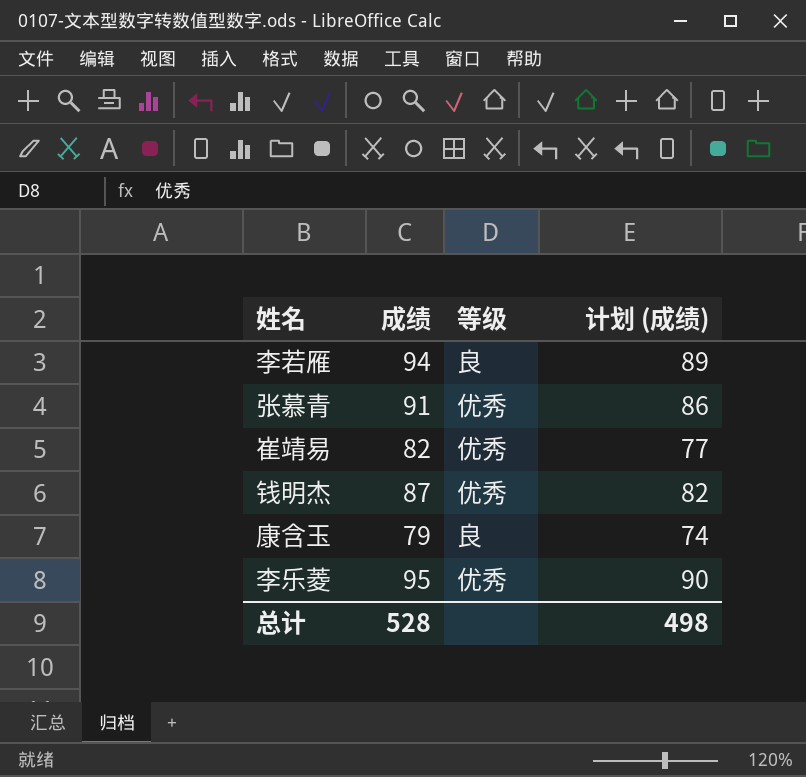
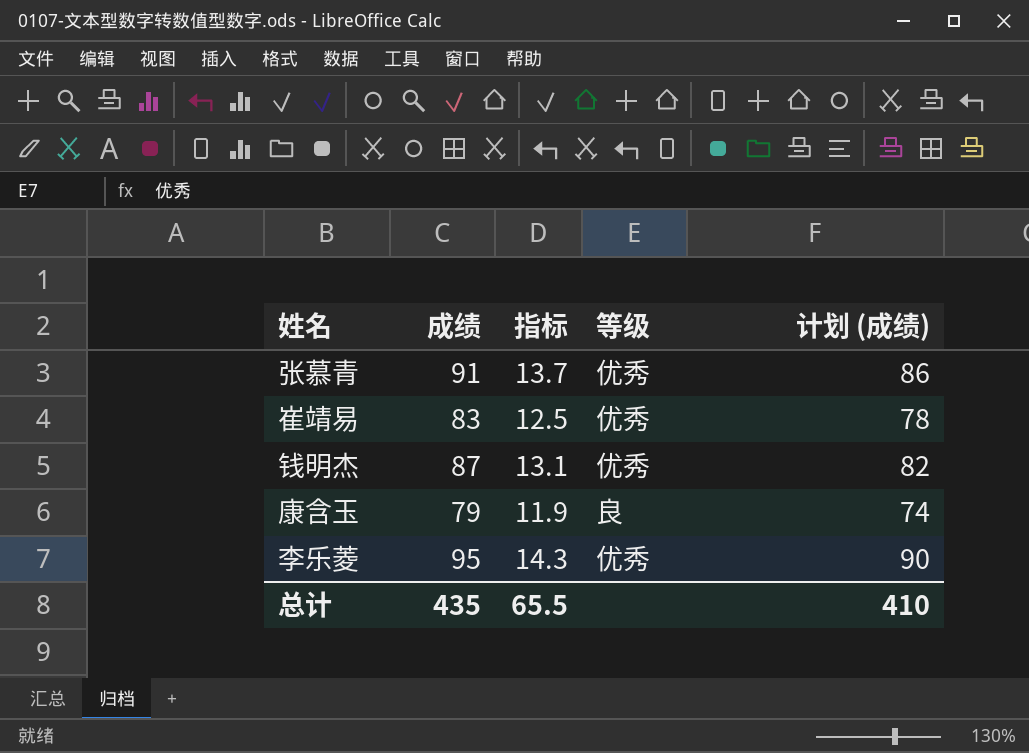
column 指标 | formula: none -> [成绩] * 0.15
row 李若雁: 94 | 良 | 89 -> none
崔靖易 | 成绩: 82 -> 83
崔靖易 | 计划 (成绩): 77 -> 78
总计 | 成绩: 528 -> 435
总计 | 计划 (成绩): 498 -> 410

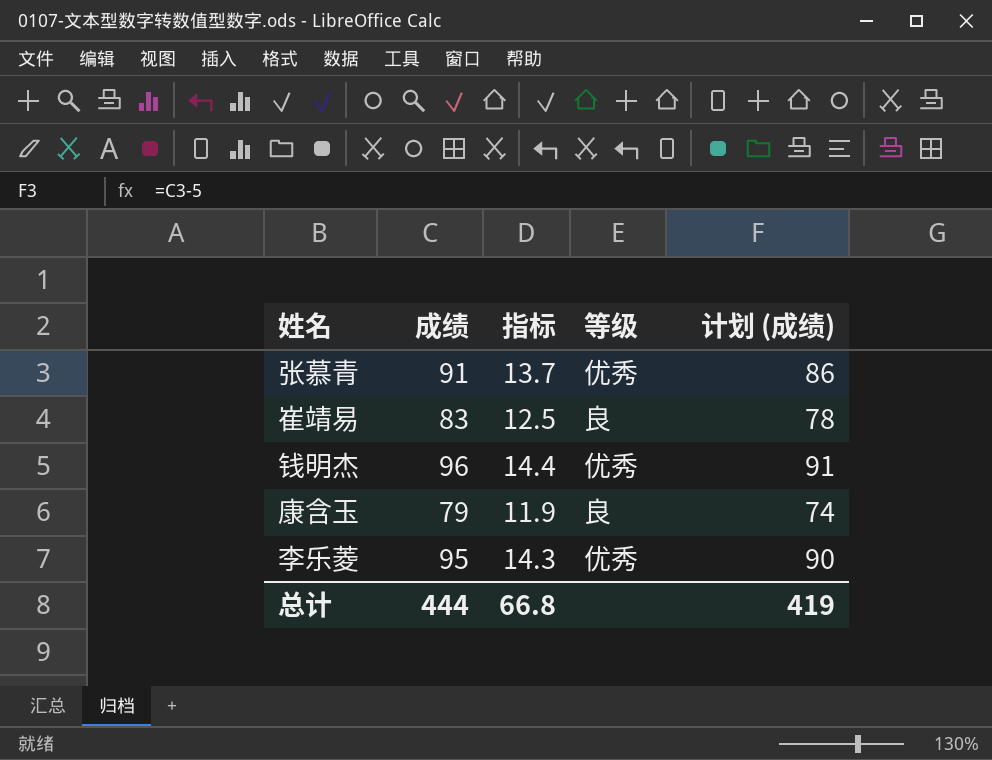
崔靖易 | 等级: 优秀 -> 良
钱明杰 | 成绩: 87 -> 96
钱明杰 | 指标: 13.1 -> 14.4
钱明杰 | 计划 (成绩): 82 -> 91
总计 | 成绩: 435 -> 444
总计 | 指标: 65.5 -> 66.8
总计 | 计划 (成绩): 410 -> 419

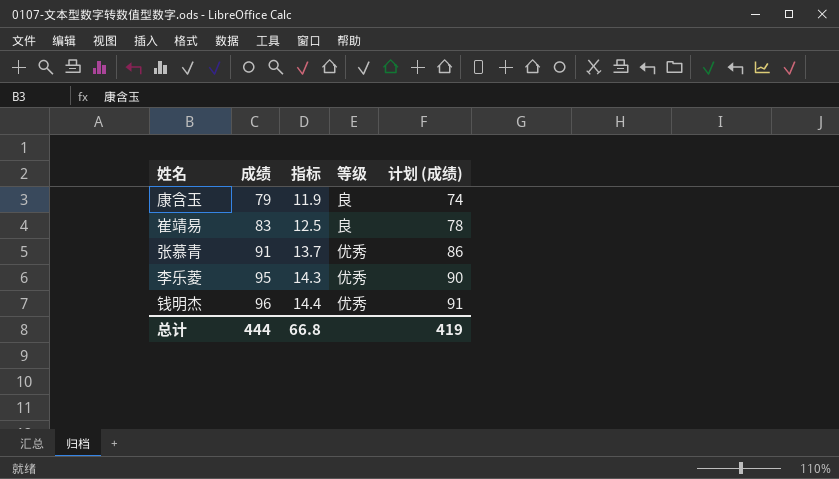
row order: none -> 成绩 ascending

